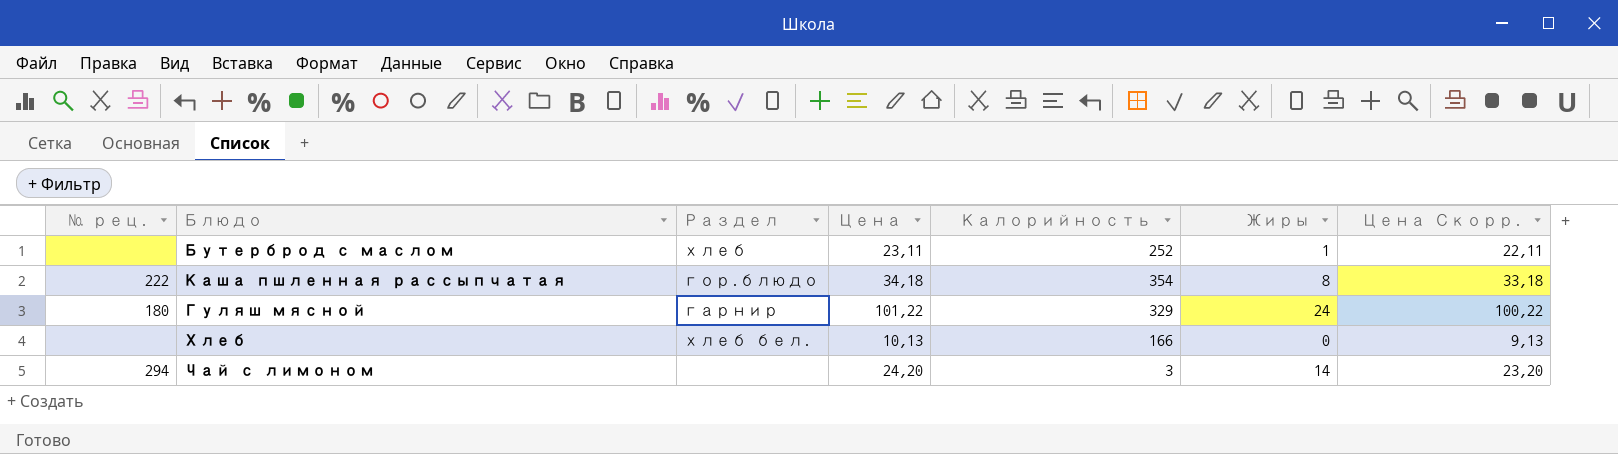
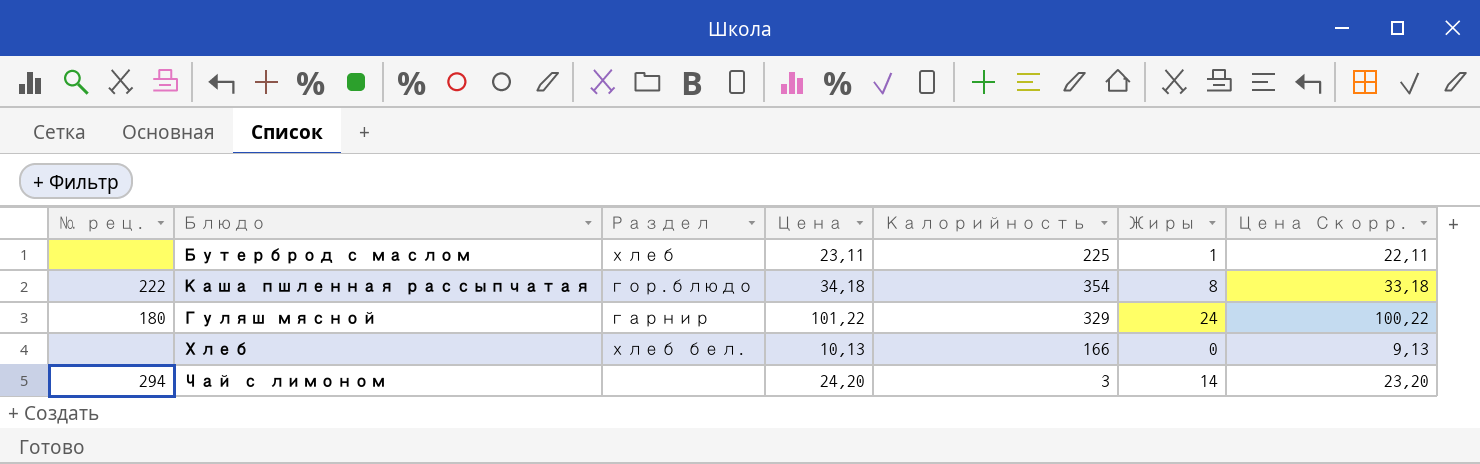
Бутерброд с маслом | Калорийность: 252 -> 225

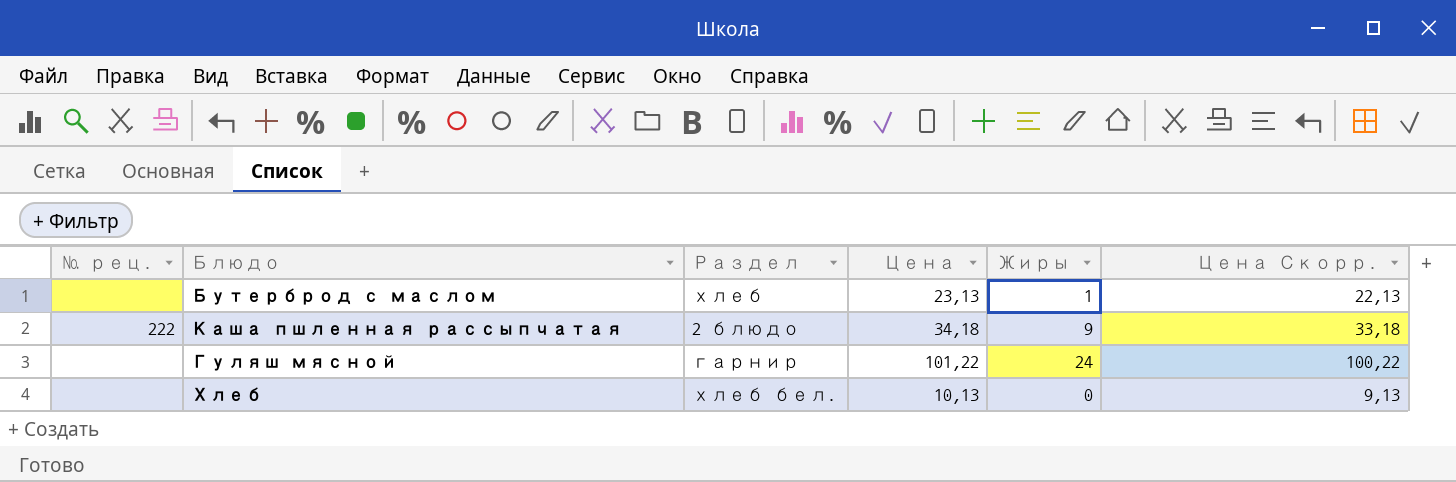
column Калорийность | position: 5 -> none
row Чай с лимоном: 294 | none | 24,20 | 3 | 14 | 23,20 -> none
Бутерброд с маслом | Цена: 23,11 -> 23,13
Бутерброд с маслом | Цена Скорр.: 22,11 -> 22,13
Каша пшленная рассыпчатая | Раздел: гор.блюдо -> 2 блюдо
Каша пшленная рассыпчатая | Жиры: 8 -> 9
Гуляш мясной | № рец.: 180 -> none

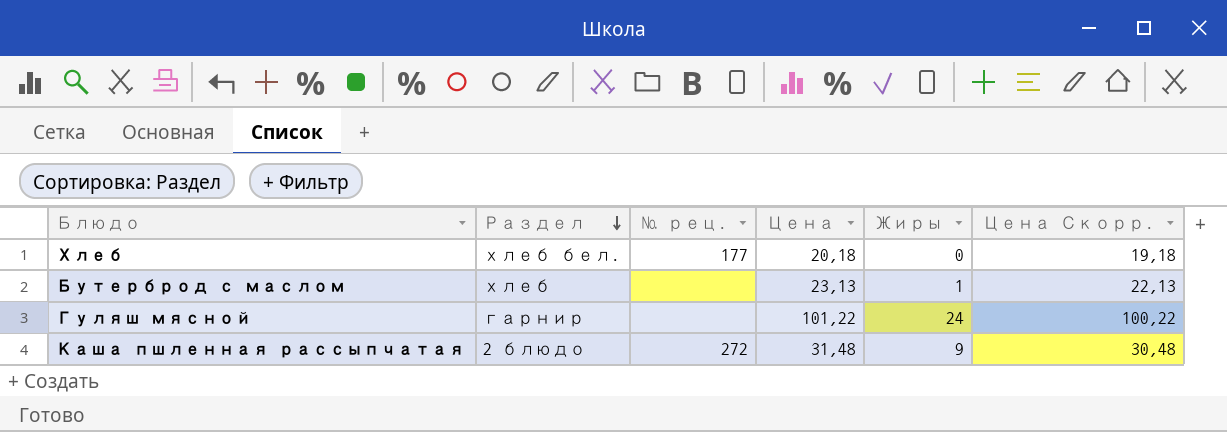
row order: none -> Раздел descending
column № рец. | position: 1 -> 3
Хлеб | № рец.: none -> 177
Хлеб | Цена: 10,13 -> 20,18
Хлеб | Цена Скорр.: 9,13 -> 19,18
Каша пшленная рассыпчатая | № рец.: 222 -> 272
Каша пшленная рассыпчатая | Цена: 34,18 -> 31,48
Каша пшленная рассыпчатая | Цена Скорр.: 33,18 -> 30,48

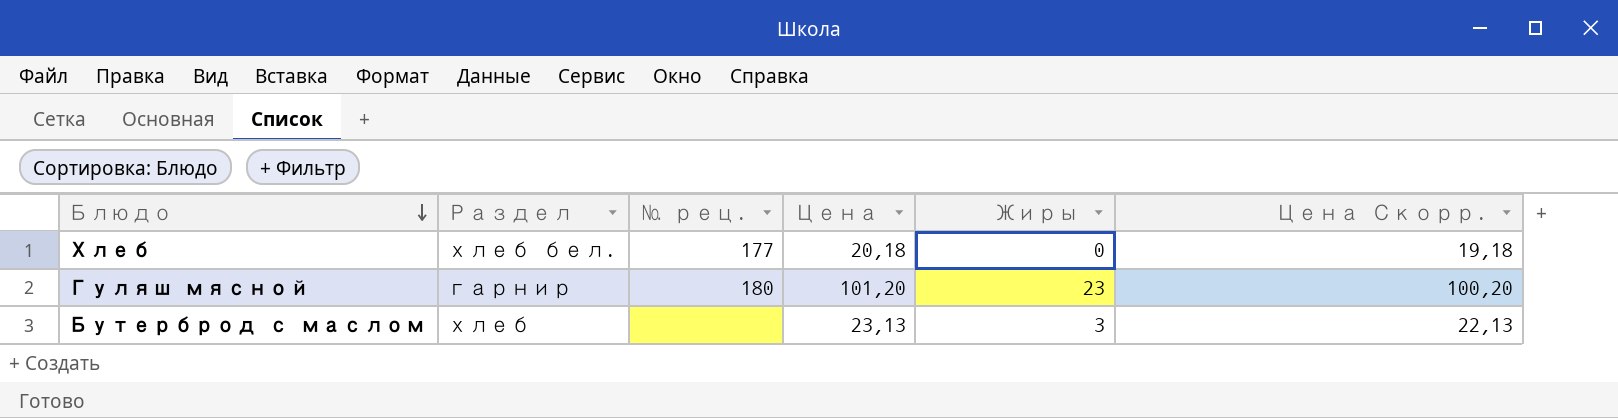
row order: Раздел descending -> Блюдо descending
row Каша пшленная рассыпчатая: 2 блюдо | 272 | 31,48 | 9 | 30,48 -> none
Гуляш мясной | № рец.: none -> 180
Гуляш мясной | Цена: 101,22 -> 101,20
Гуляш мясной | Жиры: 24 -> 23
Гуляш мясной | Цена Скорр.: 100,22 -> 100,20
Бутерброд с маслом | Жиры: 1 -> 3

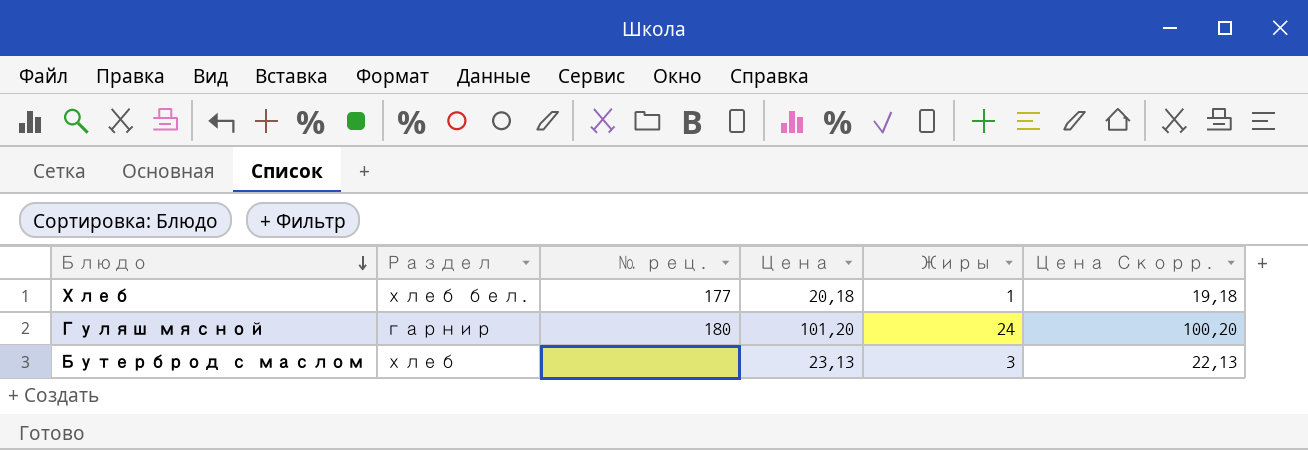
Хлеб | Жиры: 0 -> 1
Гуляш мясной | Жиры: 23 -> 24

